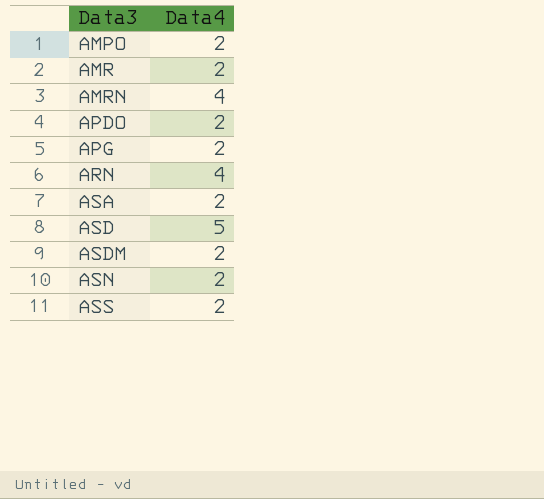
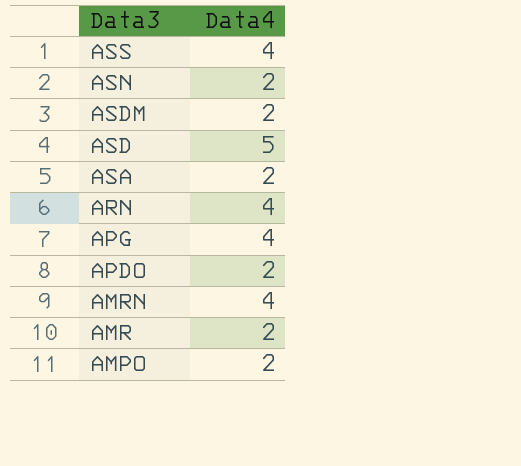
row order: Data3 ascending -> Data3 descending
ASS | Data4: 2 -> 4
APG | Data4: 2 -> 4

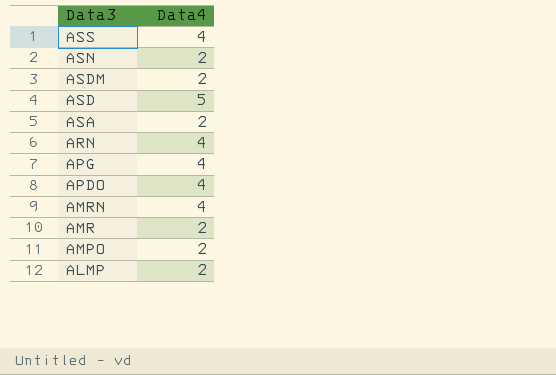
APDO | Data4: 2 -> 4
row ALMP: none -> 2

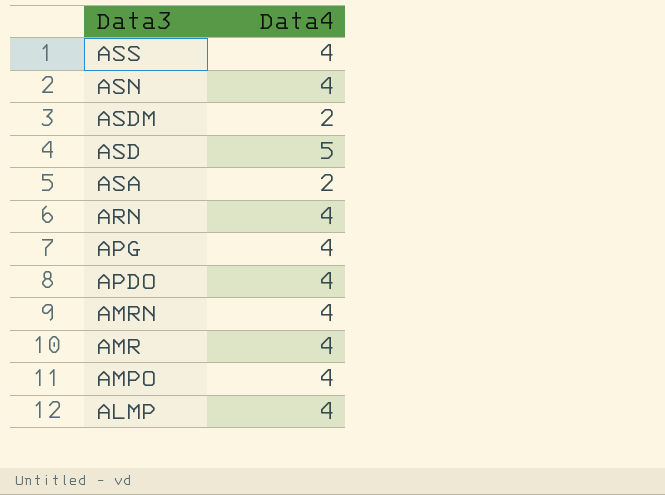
ASN | Data4: 2 -> 4
AMR | Data4: 2 -> 4
AMPO | Data4: 2 -> 4
ALMP | Data4: 2 -> 4

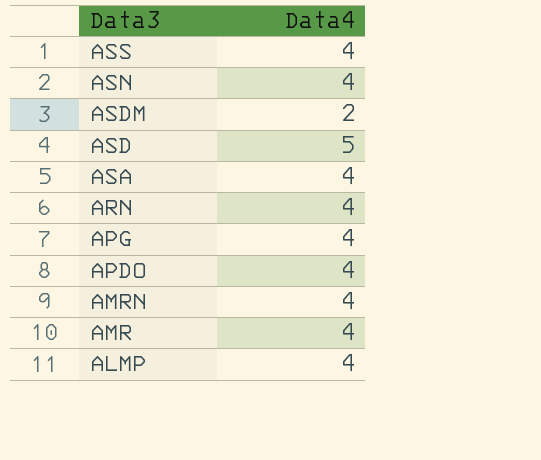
row AMPO: 4 -> none
ASA | Data4: 2 -> 4

